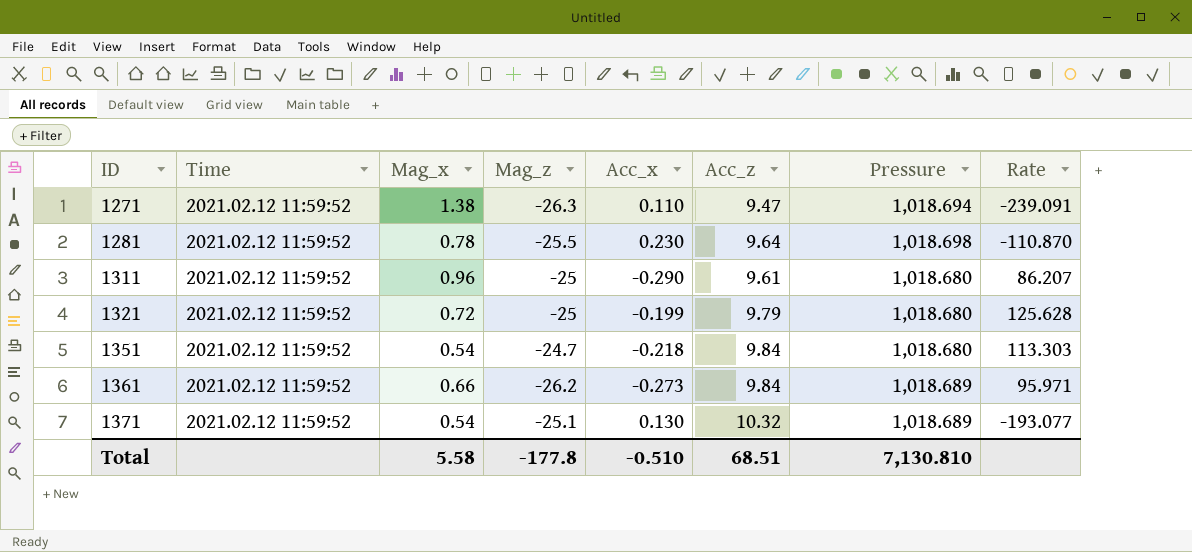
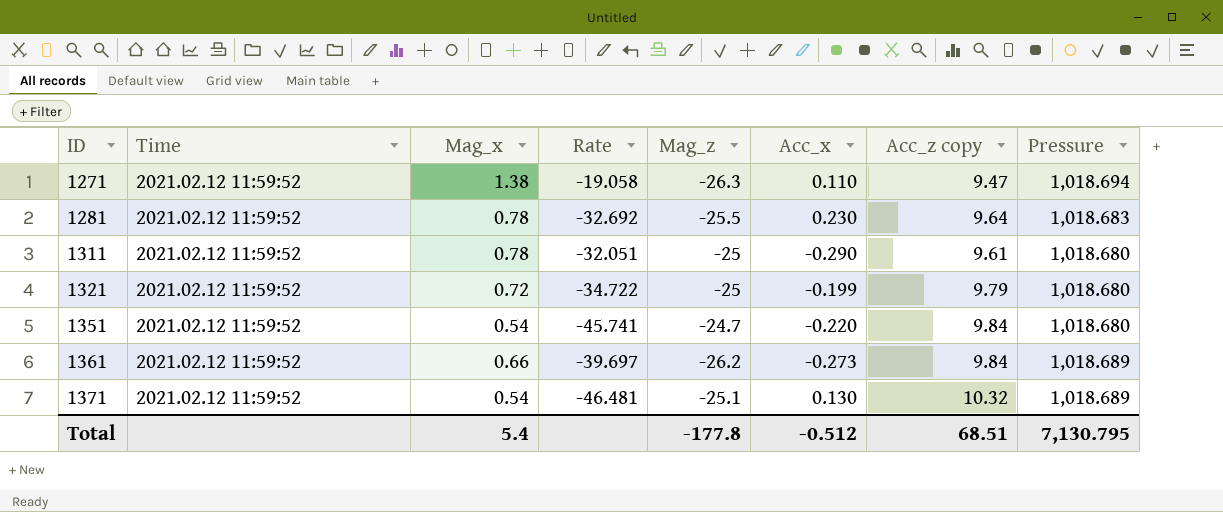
column Rate | formula: [Mag_z] / [Acc_x] -> [Mag_z] / [Mag_x]
column Rate | position: 8 -> 4
column name: Acc_z -> Acc_z copy
1281 | Pressure: 1,018.698 -> 1,018.683
1311 | Mag_x: 0.96 -> 0.78
1351 | Acc_x: -0.218 -> -0.220
Total | Mag_x: 5.58 -> 5.4
Total | Acc_x: -0.510 -> -0.512
Total | Pressure: 7,130.810 -> 7,130.795

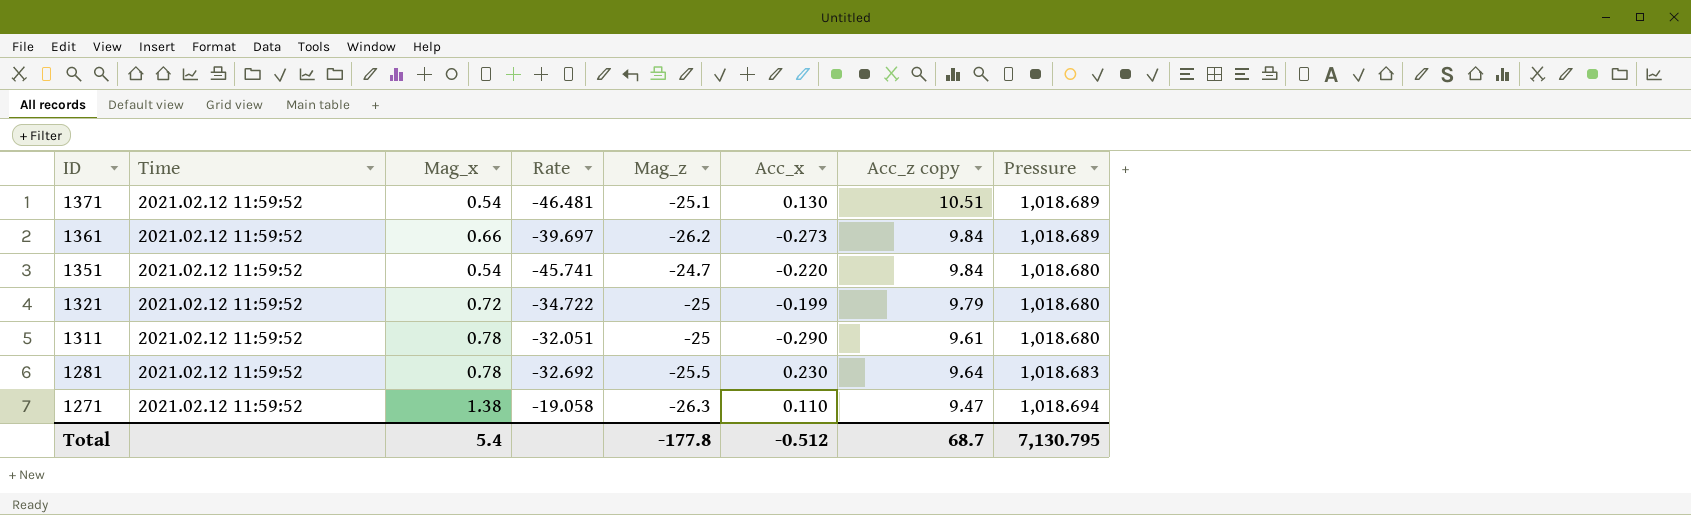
row order: ID ascending -> ID descending
1371 | Acc_z copy: 10.32 -> 10.51
Total | Acc_z copy: 68.51 -> 68.7

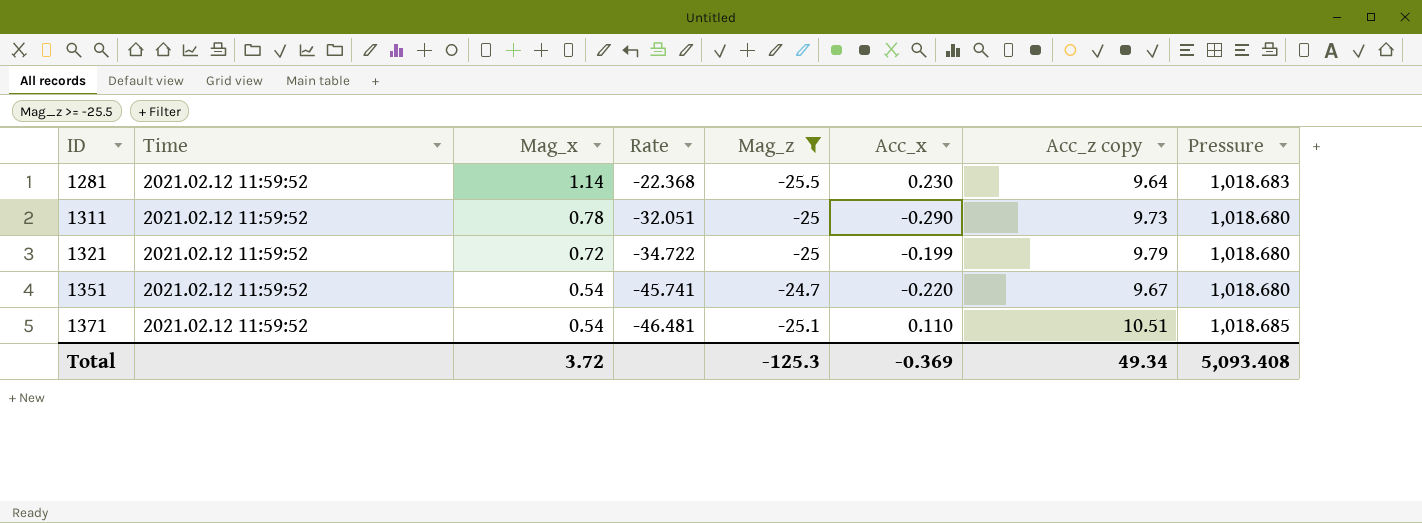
filter: none -> Mag_z >= -25.5
row order: ID descending -> ID ascending
1281 | Mag_x: 0.78 -> 1.14
1281 | Rate: -32.692 -> -22.368
1311 | Acc_z copy: 9.61 -> 9.73
1351 | Acc_z copy: 9.84 -> 9.67
1371 | Acc_x: 0.130 -> 0.110
1371 | Pressure: 1,018.689 -> 1,018.685
Total | Mag_x: 5.4 -> 3.72
Total | Mag_z: -177.8 -> -125.3
Total | Acc_x: -0.512 -> -0.369
Total | Acc_z copy: 68.7 -> 49.34
Total | Pressure: 7,130.795 -> 5,093.408

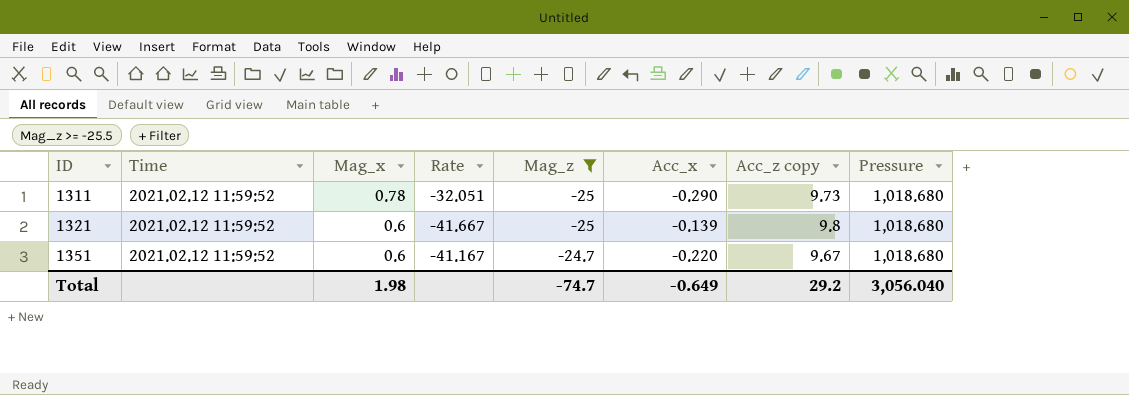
row 1281: 2021.02.12 11:59:52 | 1.14 | -22.368 | -25.5 | 0.230 | 9.64 | 1,018.683 -> none
row 1371: 2021.02.12 11:59:52 | 0.54 | -46.481 | -25.1 | 0.110 | 10.51 | 1,018.685 -> none
1321 | Mag_x: 0.72 -> 0.6
1321 | Rate: -34.722 -> -41.667
1321 | Acc_x: -0.199 -> -0.139
1321 | Acc_z copy: 9.79 -> 9.8
1351 | Mag_x: 0.54 -> 0.6
1351 | Rate: -45.741 -> -41.167
Total | Mag_x: 3.72 -> 1.98
Total | Mag_z: -125.3 -> -74.7
Total | Acc_x: -0.369 -> -0.649
Total | Acc_z copy: 49.34 -> 29.2
Total | Pressure: 5,093.408 -> 3,056.040

